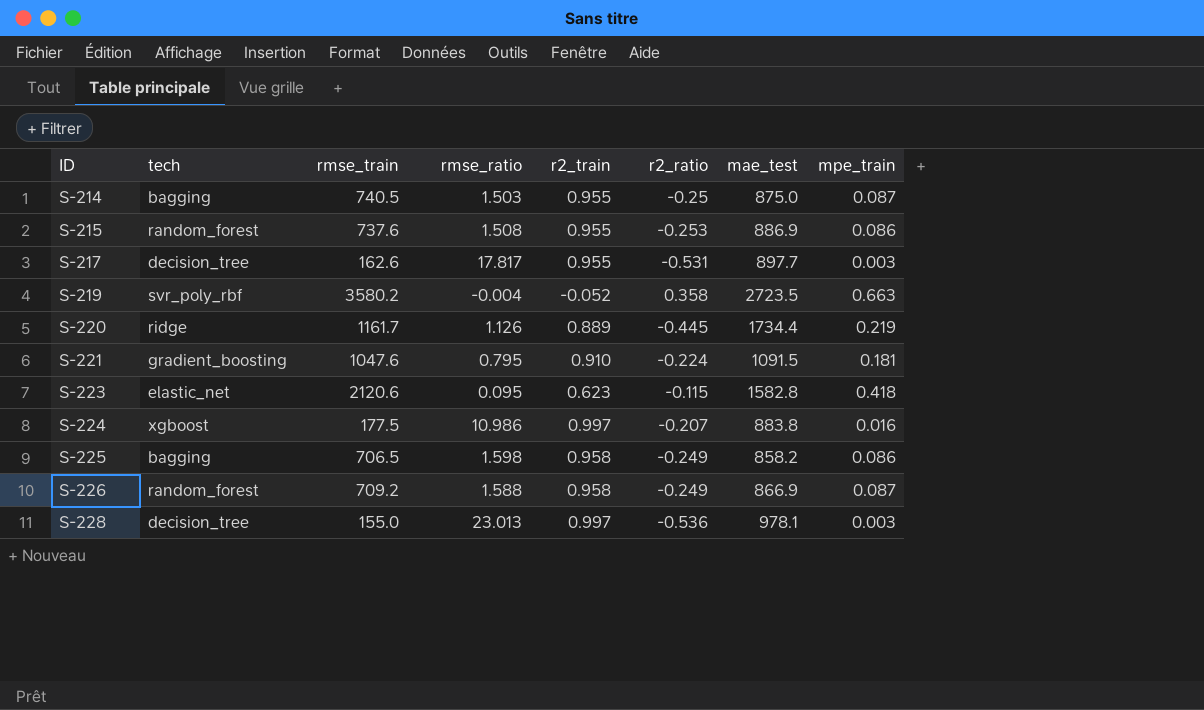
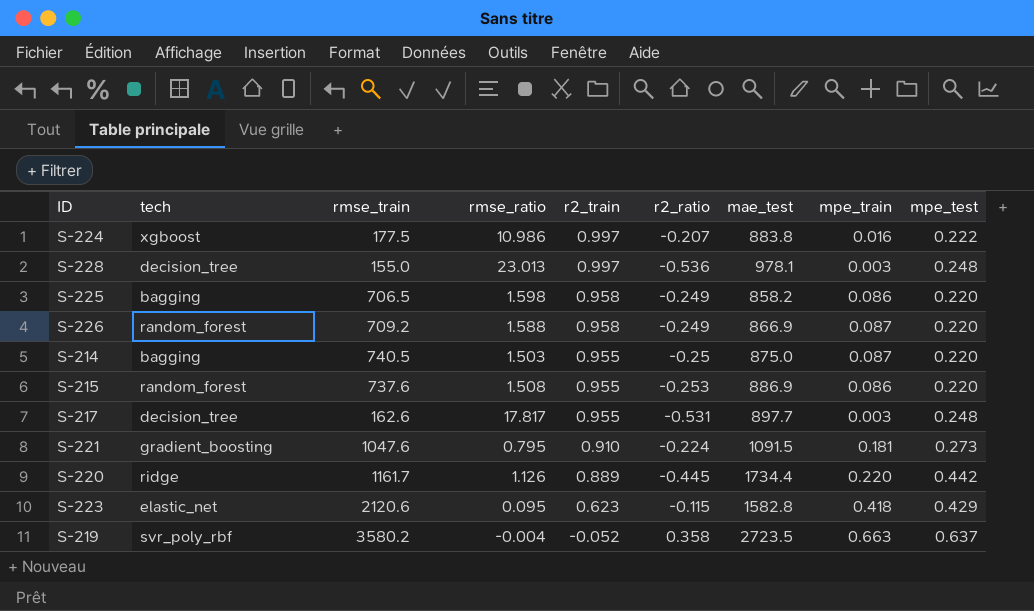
row order: ID ascending -> r2_train descending
column mpe_test | position: none -> 9
S-220 | mpe_train: 0.219 -> 0.220

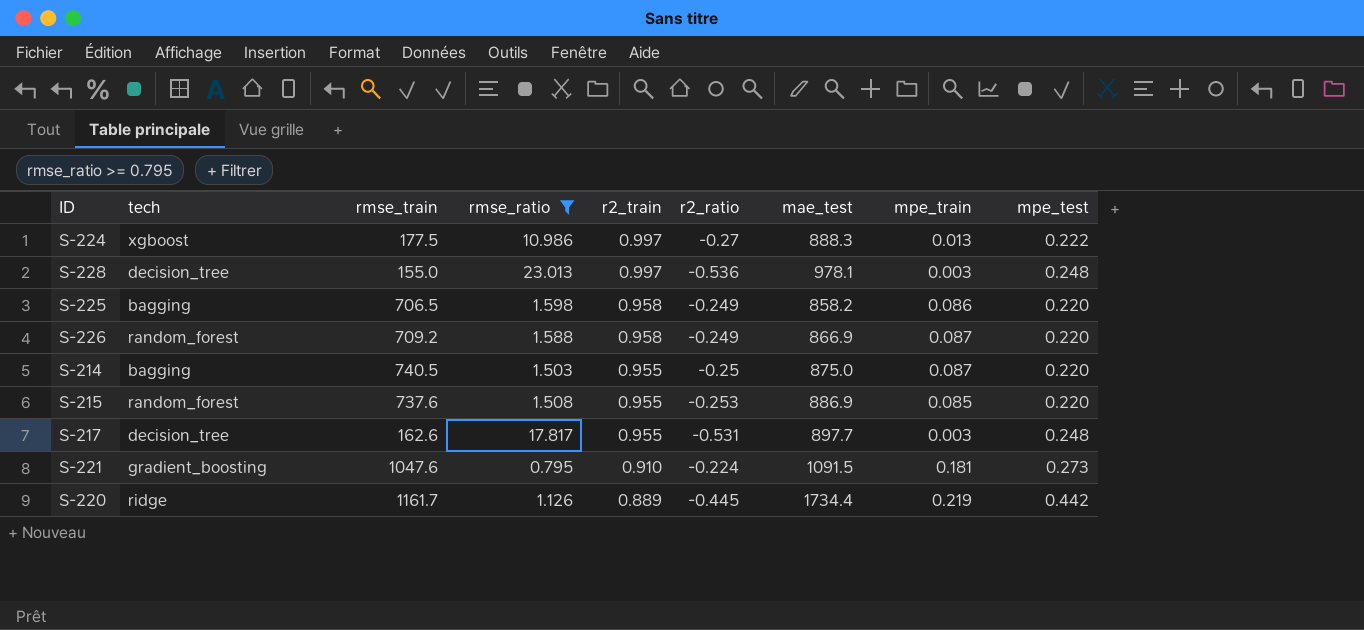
filter: none -> rmse_ratio >= 0.795
S-224 | r2_ratio: -0.207 -> -0.27
S-224 | mae_test: 883.8 -> 888.3
S-224 | mpe_train: 0.016 -> 0.013
S-215 | mpe_train: 0.086 -> 0.085
S-220 | mpe_train: 0.220 -> 0.219

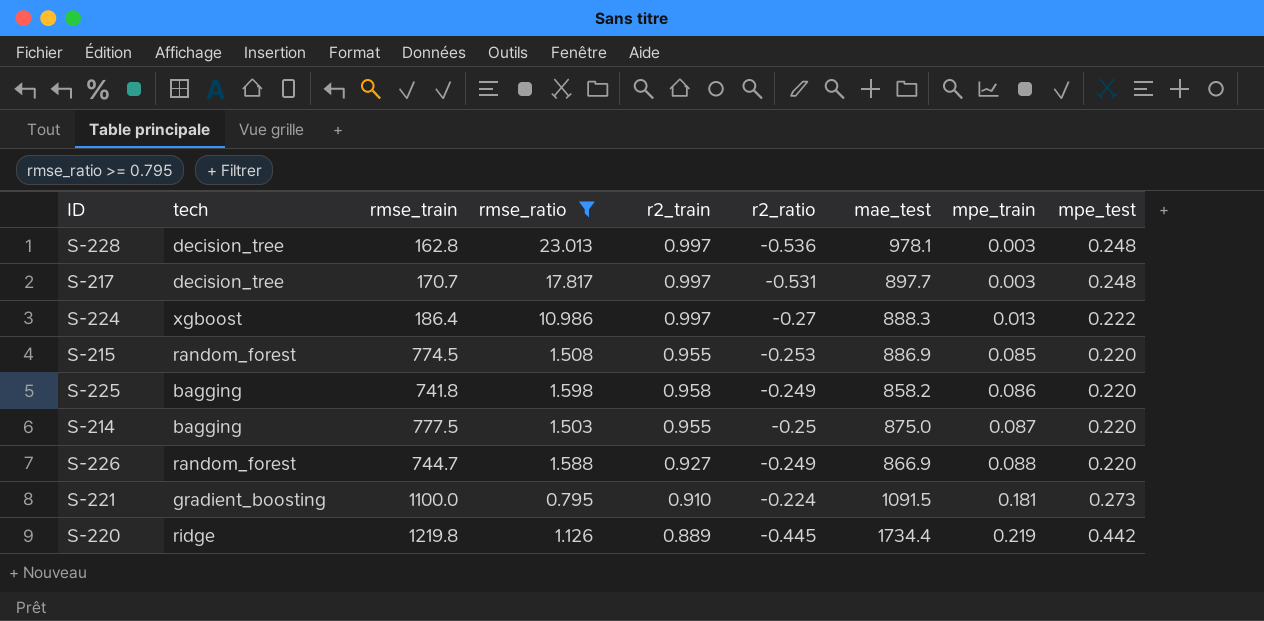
row order: r2_train descending -> mpe_train ascending
S-228 | rmse_train: 155.0 -> 162.8
S-217 | rmse_train: 162.6 -> 170.7
S-217 | r2_train: 0.955 -> 0.997
S-224 | rmse_train: 177.5 -> 186.4
S-215 | rmse_train: 737.6 -> 774.5
S-225 | rmse_train: 706.5 -> 741.8
S-214 | rmse_train: 740.5 -> 777.5
S-226 | rmse_train: 709.2 -> 744.7
S-226 | r2_train: 0.958 -> 0.927
S-226 | mpe_train: 0.087 -> 0.088
S-221 | rmse_train: 1047.6 -> 1100.0
S-220 | rmse_train: 1161.7 -> 1219.8

